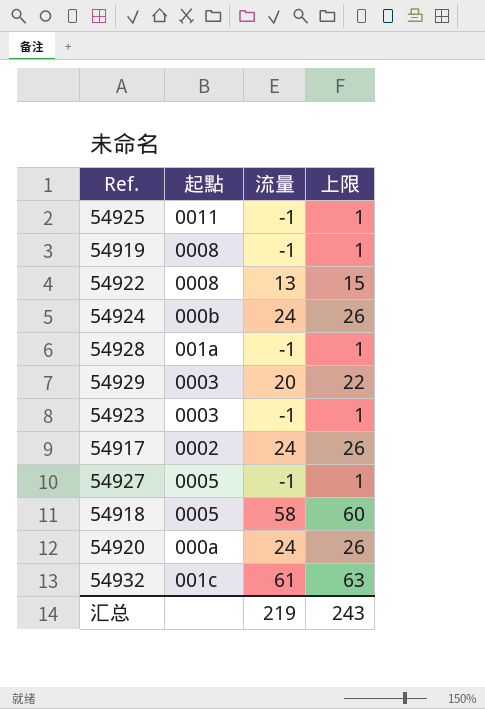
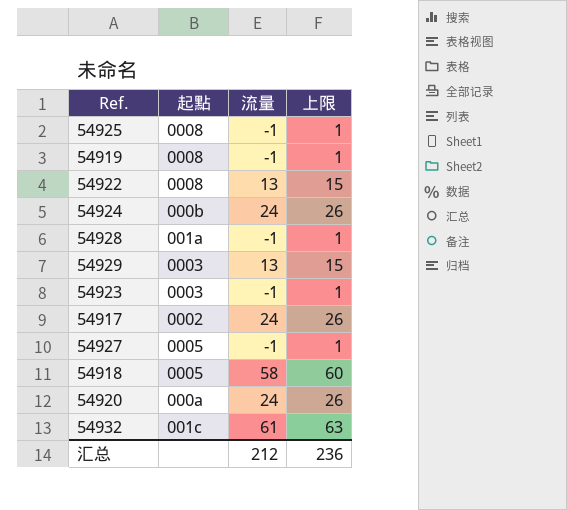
54925 | 起點: 0011 -> 0008
54929 | 流量: 20 -> 13
54929 | 上限: 22 -> 15
汇总 | 流量: 219 -> 212
汇总 | 上限: 243 -> 236

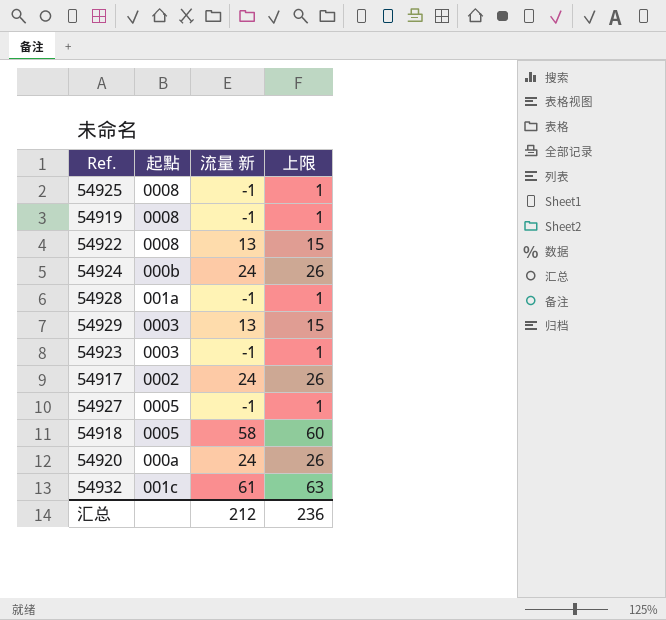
column name: 流量 -> 流量 新

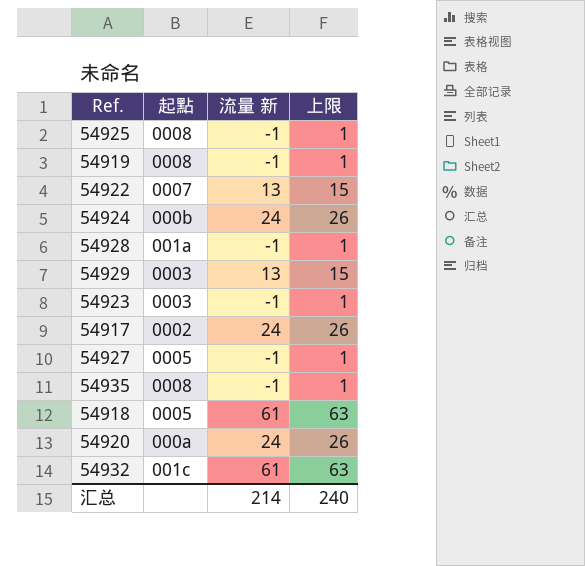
54922 | 起點: 0008 -> 0007
row 54935: none -> 0008 | -1 | 1
54918 | 流量 新: 58 -> 61
54918 | 上限: 60 -> 63
汇总 | 流量 新: 212 -> 214
汇总 | 上限: 236 -> 240

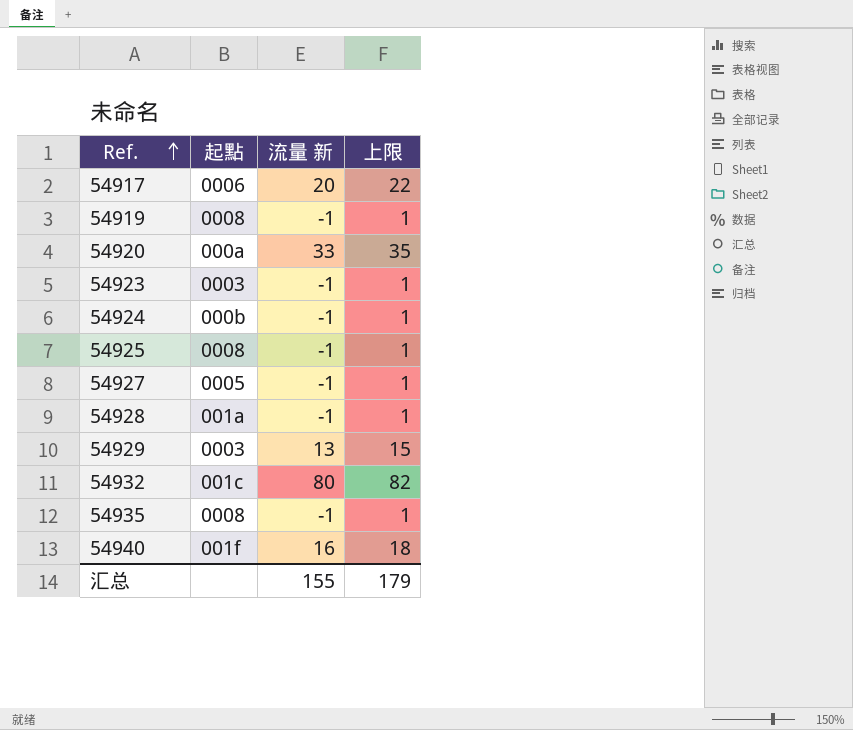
row order: none -> Ref. ascending
row 54922: 0007 | 13 | 15 -> none
row 54918: 0005 | 61 | 63 -> none
54917 | 起點: 0002 -> 0006
54917 | 流量 新: 24 -> 20
54917 | 上限: 26 -> 22
54920 | 流量 新: 24 -> 33
54920 | 上限: 26 -> 35
54924 | 流量 新: 24 -> -1
54924 | 上限: 26 -> 1
54932 | 流量 新: 61 -> 80
54932 | 上限: 63 -> 82
row 54940: none -> 001f | 16 | 18
汇总 | 流量 新: 214 -> 155
汇总 | 上限: 240 -> 179

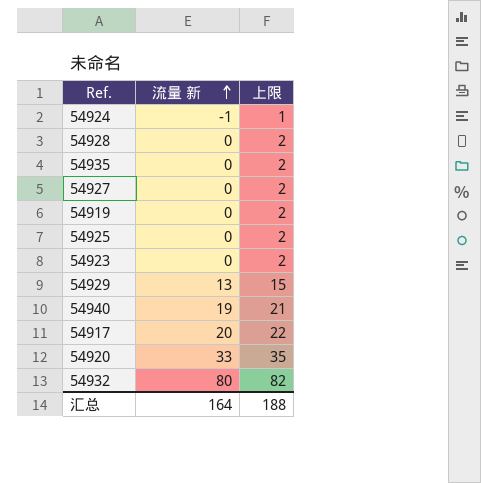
row order: Ref. ascending -> 流量 新 ascending
column 起點 | position: 2 -> none
54928 | 流量 新: -1 -> 0
54928 | 上限: 1 -> 2
54935 | 流量 新: -1 -> 0
54935 | 上限: 1 -> 2
54927 | 流量 新: -1 -> 0
54927 | 上限: 1 -> 2
54919 | 流量 新: -1 -> 0
54919 | 上限: 1 -> 2
54925 | 流量 新: -1 -> 0
54925 | 上限: 1 -> 2
54923 | 流量 新: -1 -> 0
54923 | 上限: 1 -> 2
54940 | 流量 新: 16 -> 19
54940 | 上限: 18 -> 21
汇总 | 流量 新: 155 -> 164
汇总 | 上限: 179 -> 188

